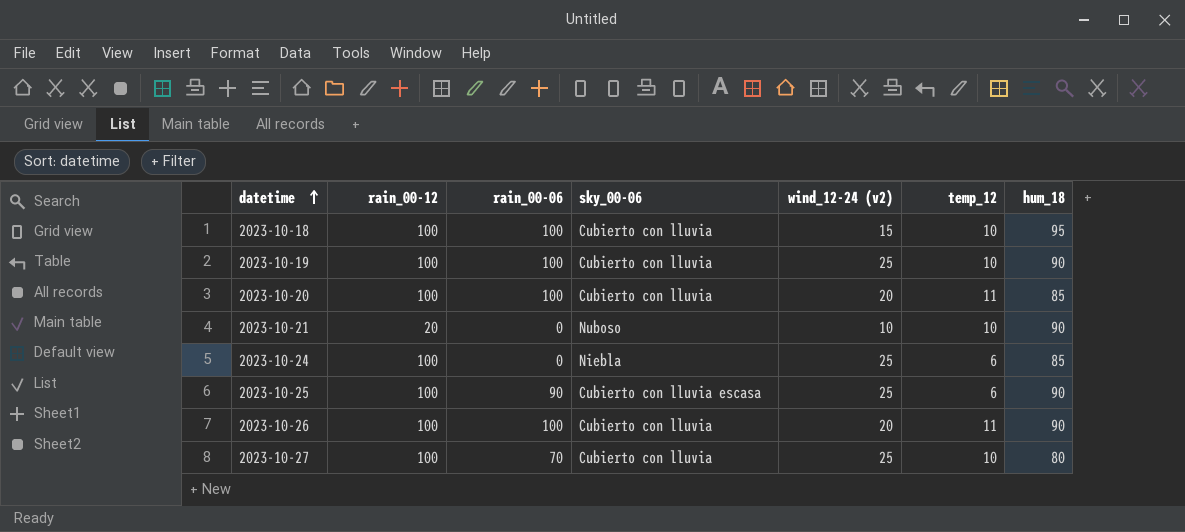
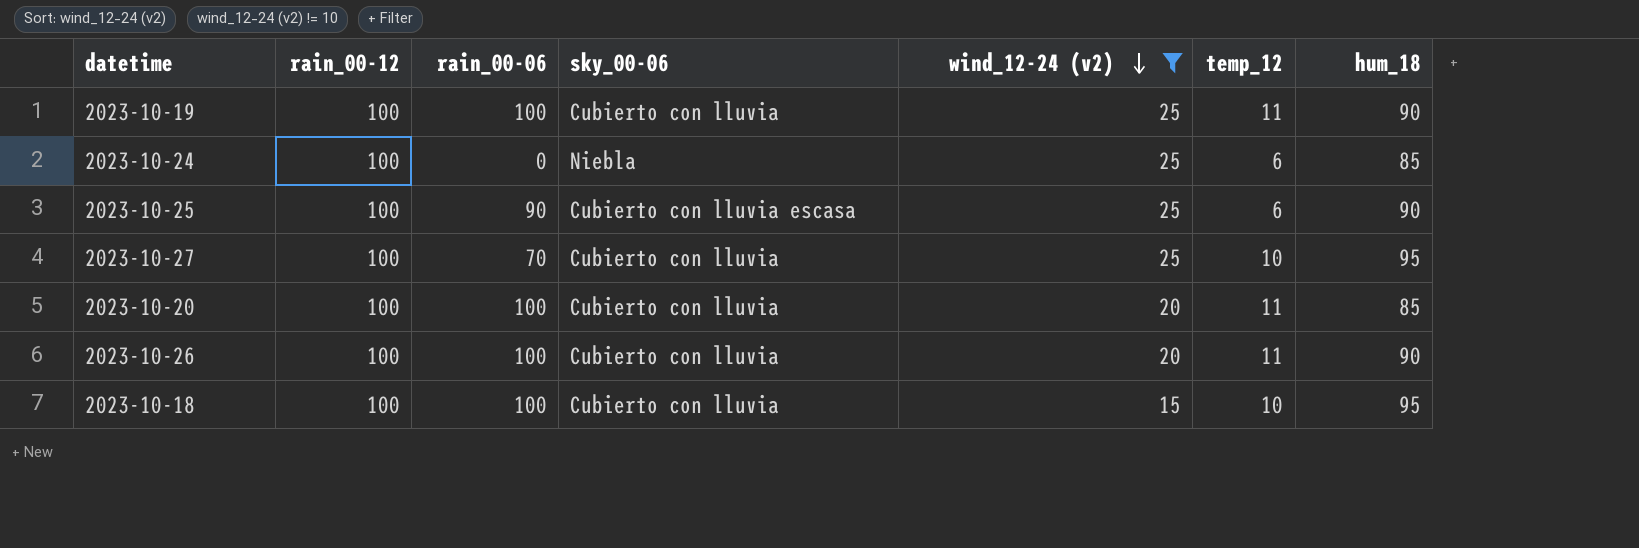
filter: none -> wind_12-24 (v2) != 10
row order: datetime ascending -> wind_12-24 (v2) descending
2023-10-19 | temp_12: 10 -> 11
2023-10-27 | hum_18: 80 -> 95

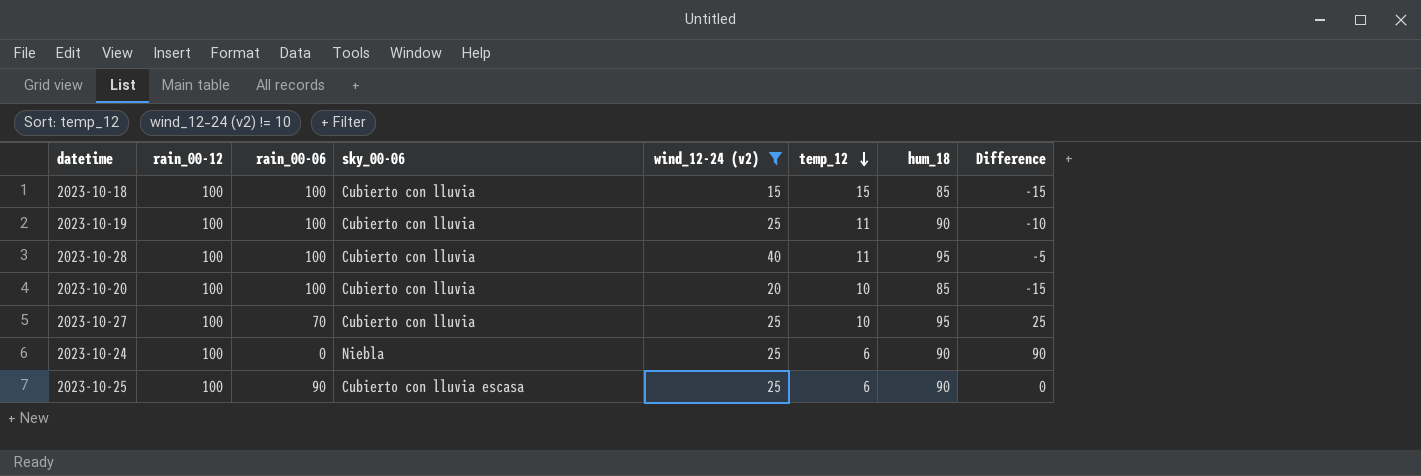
row order: wind_12-24 (v2) descending -> temp_12 descending
column Difference | formula: none -> [hum_18] - [rain_00-06]
row 2023-10-26: 100 | 100 | Cubierto con lluvia | 20 | 11 | 90 -> none
2023-10-18 | temp_12: 10 -> 15
2023-10-18 | hum_18: 95 -> 85
row 2023-10-28: none -> 100 | 100 | Cubierto con lluvia | 40 | 11 | 95 | -5
2023-10-20 | temp_12: 11 -> 10
2023-10-24 | hum_18: 85 -> 90

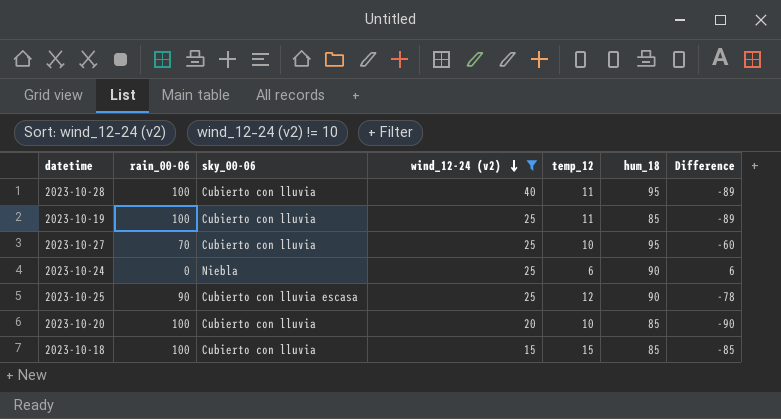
row order: temp_12 descending -> wind_12-24 (v2) descending
column rain_00-12 | position: 2 -> none
column Difference | formula: [hum_18] - [rain_00-06] -> [temp_12] - [rain_00-06]
2023-10-19 | hum_18: 90 -> 85
2023-10-25 | temp_12: 6 -> 12

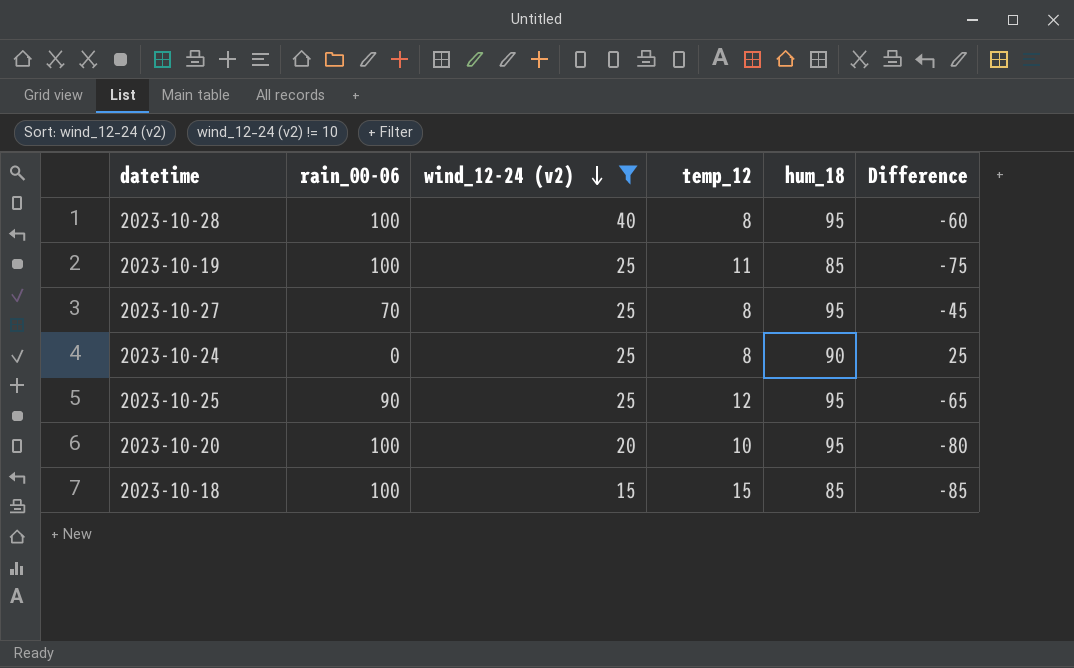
column sky_00-06 | position: 3 -> none
column Difference | formula: [temp_12] - [rain_00-06] -> [wind_12-24 (v2)] - [rain_00-06]
2023-10-28 | temp_12: 11 -> 8
2023-10-27 | temp_12: 10 -> 8
2023-10-24 | temp_12: 6 -> 8
2023-10-25 | hum_18: 90 -> 95
2023-10-20 | hum_18: 85 -> 95

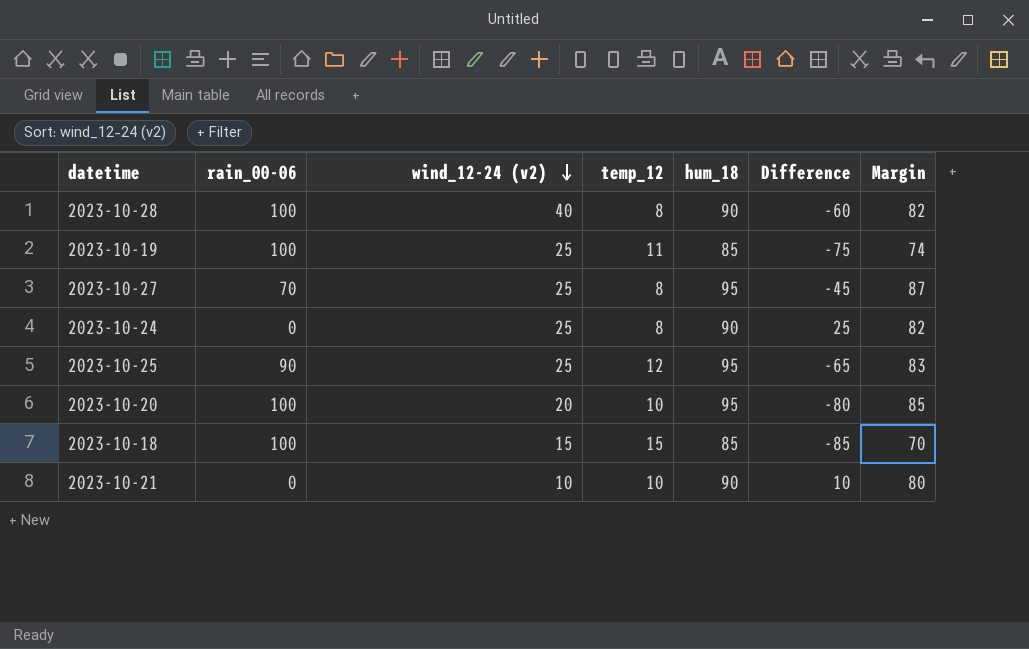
filter: wind_12-24 (v2) != 10 -> none
column Margin | formula: none -> [hum_18] - [temp_12]
2023-10-28 | hum_18: 95 -> 90

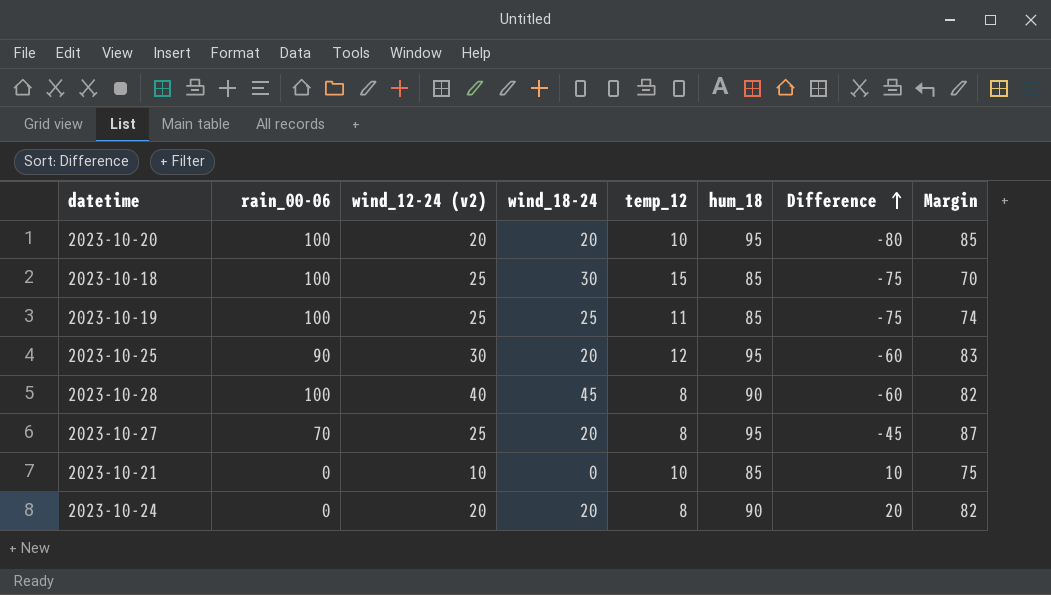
row order: wind_12-24 (v2) descending -> Difference ascending
column wind_18-24 | position: none -> 4
2023-10-18 | wind_12-24 (v2): 15 -> 25
2023-10-18 | Difference: -85 -> -75
2023-10-25 | wind_12-24 (v2): 25 -> 30
2023-10-25 | Difference: -65 -> -60
2023-10-21 | hum_18: 90 -> 85
2023-10-21 | Margin: 80 -> 75
2023-10-24 | wind_12-24 (v2): 25 -> 20
2023-10-24 | Difference: 25 -> 20

